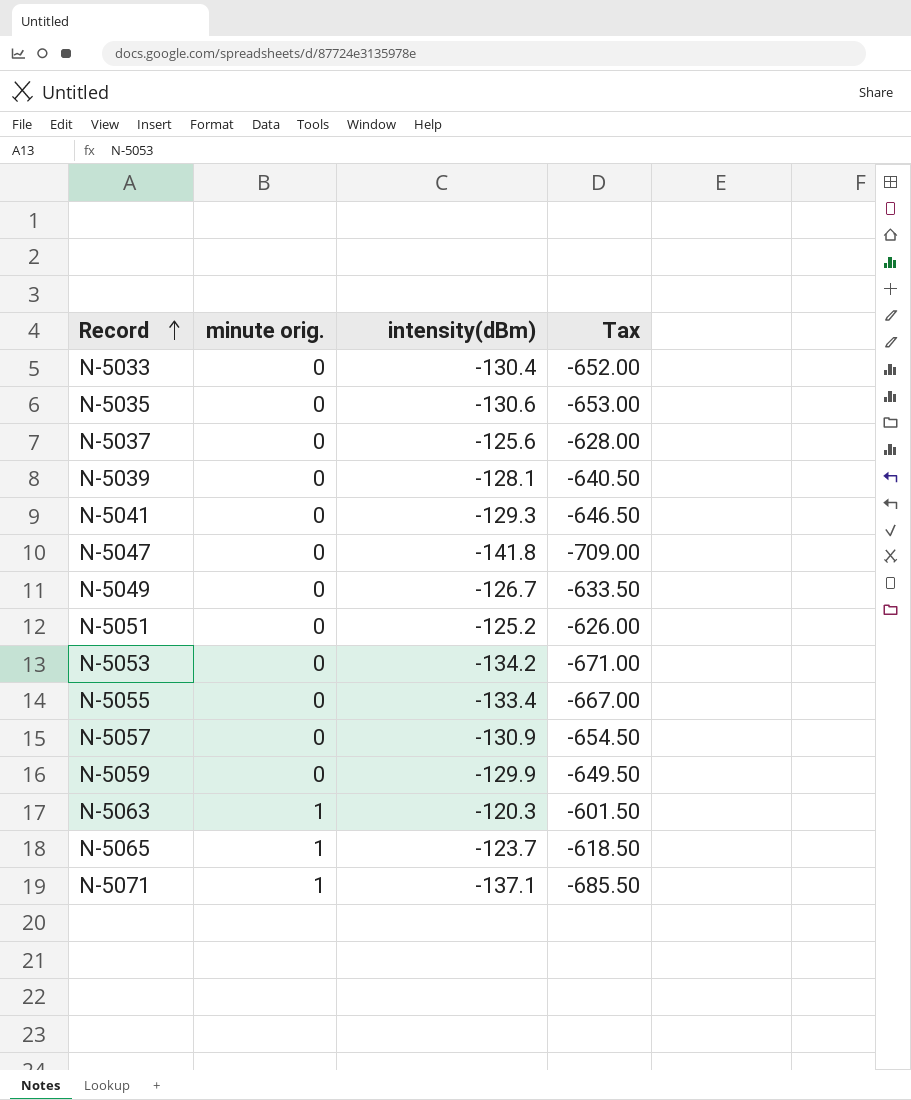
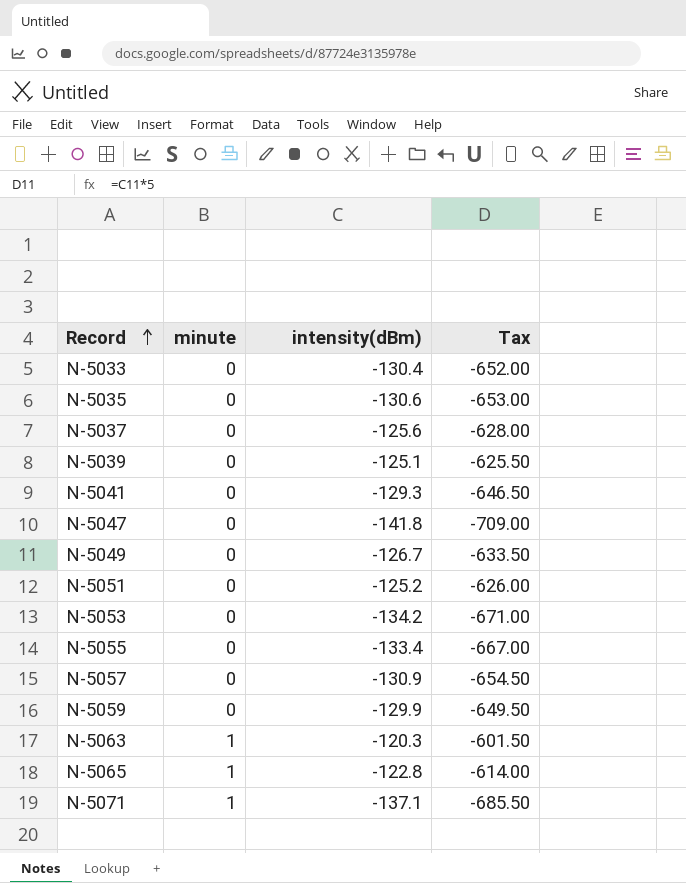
column name: minute orig. -> minute
N-5039 | intensity(dBm): -128.1 -> -125.1
N-5039 | Tax: -640.50 -> -625.50
N-5065 | intensity(dBm): -123.7 -> -122.8
N-5065 | Tax: -618.50 -> -614.00

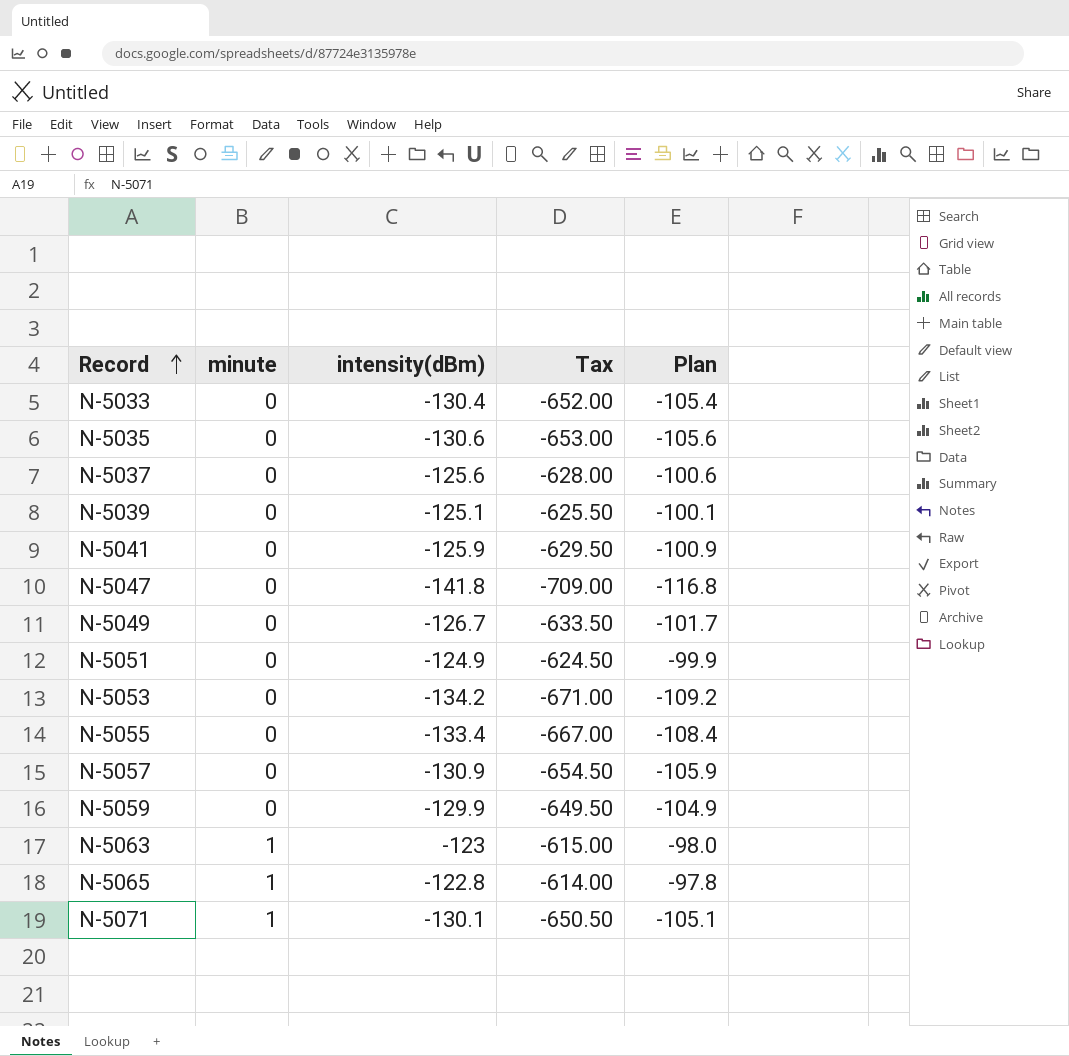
column Plan | formula: none -> [intensity(dBm)] + 25
N-5041 | intensity(dBm): -129.3 -> -125.9
N-5041 | Tax: -646.50 -> -629.50
N-5051 | intensity(dBm): -125.2 -> -124.9
N-5051 | Tax: -626.00 -> -624.50
N-5063 | intensity(dBm): -120.3 -> -123
N-5063 | Tax: -601.50 -> -615.00
N-5071 | intensity(dBm): -137.1 -> -130.1
N-5071 | Tax: -685.50 -> -650.50

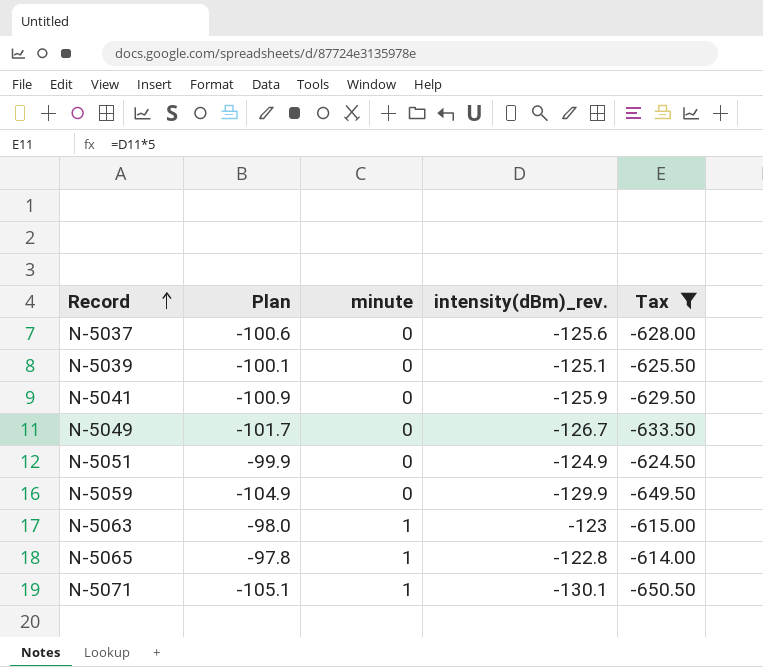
filter: none -> Tax >= -650.50
column Plan | position: 5 -> 2
column name: intensity(dBm) -> intensity(dBm)_rev.

